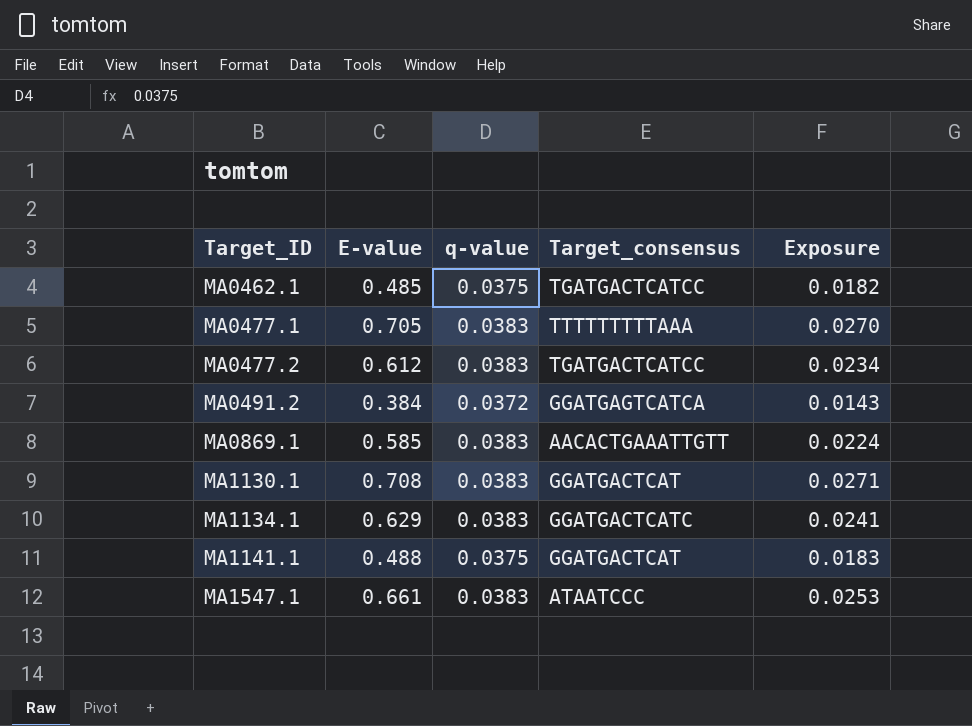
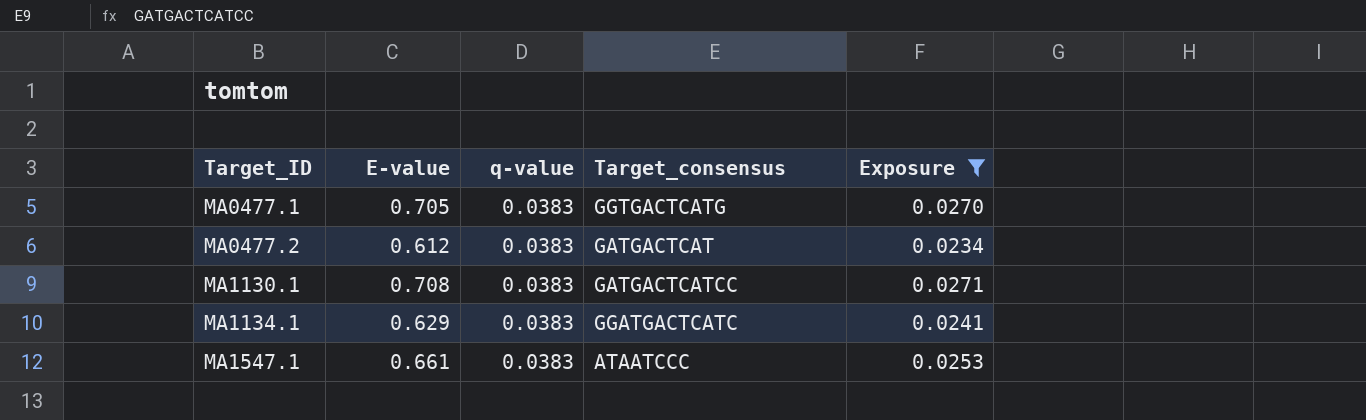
filter: none -> Exposure >= 0.0234
MA0477.1 | Target_consensus: TTTTTTTTTAAA -> GGTGACTCATG
MA0477.2 | Target_consensus: TGATGACTCATCC -> GATGACTCAT
MA1130.1 | Target_consensus: GGATGACTCAT -> GATGACTCATCC

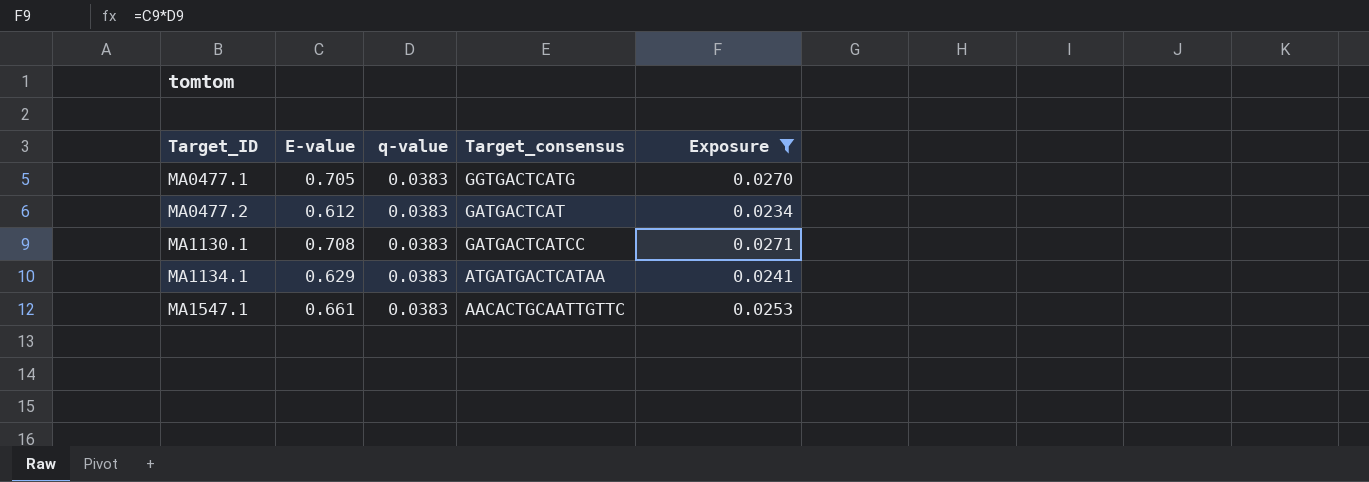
MA1134.1 | Target_consensus: GGATGACTCATC -> ATGATGACTCATAA
MA1547.1 | Target_consensus: ATAATCCC -> AACACTGCAATTGTTC

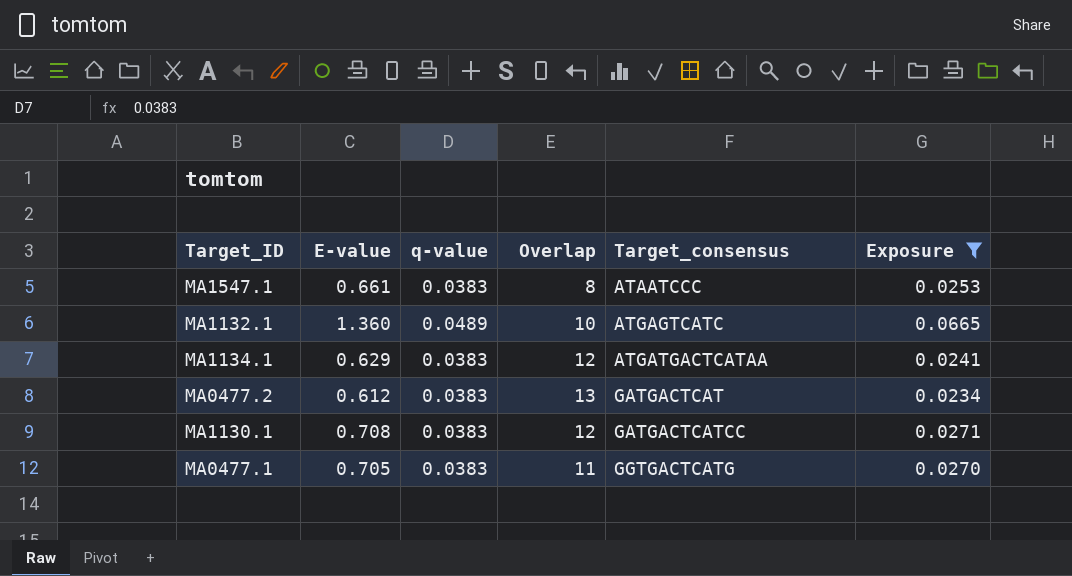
row order: Target_ID ascending -> Target_consensus ascending
column Overlap | position: none -> 4
MA1547.1 | Target_consensus: AACACTGCAATTGTTC -> ATAATCCC
row MA1132.1: none -> 1.360 | 0.0489 | 10 | ATGAGTCATC | 0.0665

